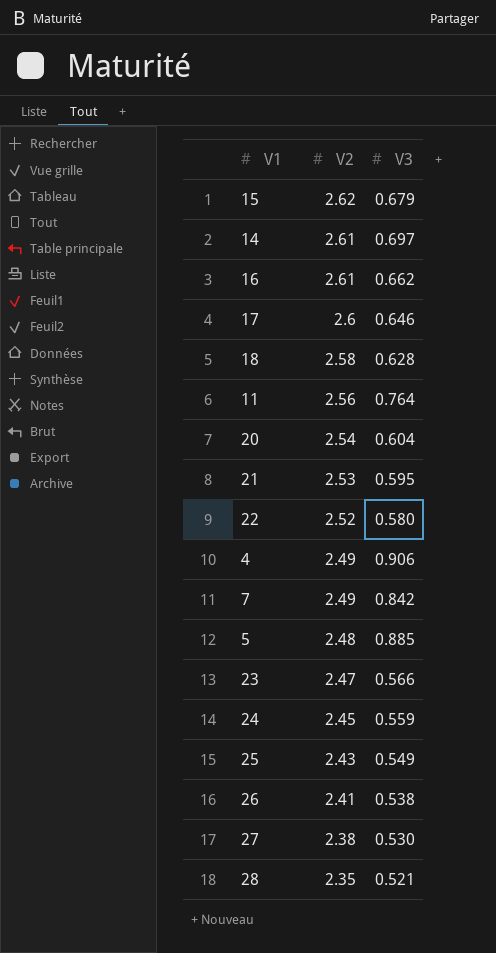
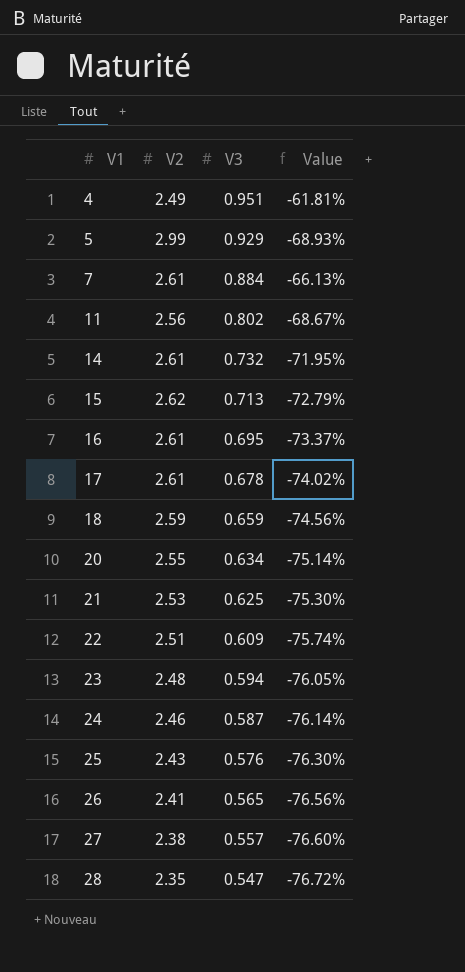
row order: V2 descending -> V1 ascending
column Value | formula: none -> ([V3] - [V2]) / [V2]
4 | V3: 0.906 -> 0.951
5 | V2: 2.48 -> 2.99
5 | V3: 0.885 -> 0.929
7 | V2: 2.49 -> 2.61
7 | V3: 0.842 -> 0.884
11 | V3: 0.764 -> 0.802
14 | V3: 0.697 -> 0.732
15 | V3: 0.679 -> 0.713
16 | V3: 0.662 -> 0.695
17 | V2: 2.6 -> 2.61
17 | V3: 0.646 -> 0.678
18 | V2: 2.58 -> 2.59
18 | V3: 0.628 -> 0.659
20 | V2: 2.54 -> 2.55
20 | V3: 0.604 -> 0.634
21 | V3: 0.595 -> 0.625
22 | V2: 2.52 -> 2.51
22 | V3: 0.580 -> 0.609
23 | V2: 2.47 -> 2.48
23 | V3: 0.566 -> 0.594
24 | V2: 2.45 -> 2.46
24 | V3: 0.559 -> 0.587
25 | V3: 0.549 -> 0.576
26 | V3: 0.538 -> 0.565
27 | V3: 0.530 -> 0.557
28 | V3: 0.521 -> 0.547

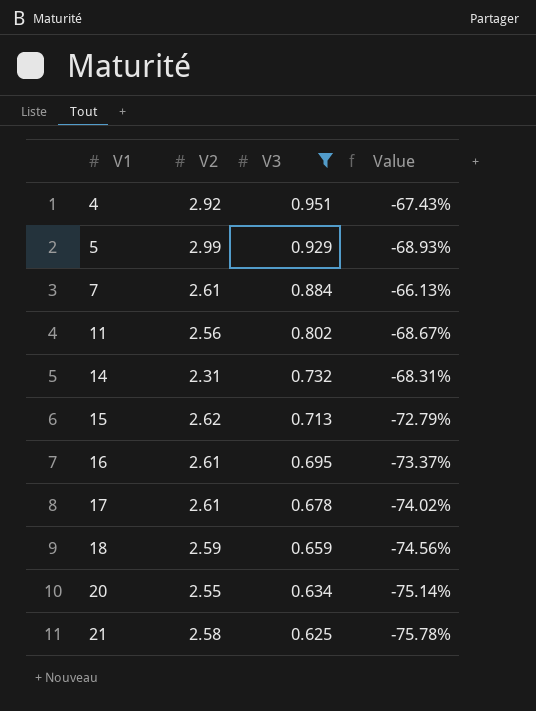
filter: none -> V3 >= 0.625
4 | V2: 2.49 -> 2.92
4 | Value: -61.81% -> -67.43%
14 | V2: 2.61 -> 2.31
14 | Value: -71.95% -> -68.31%
21 | V2: 2.53 -> 2.58
21 | Value: -75.30% -> -75.78%

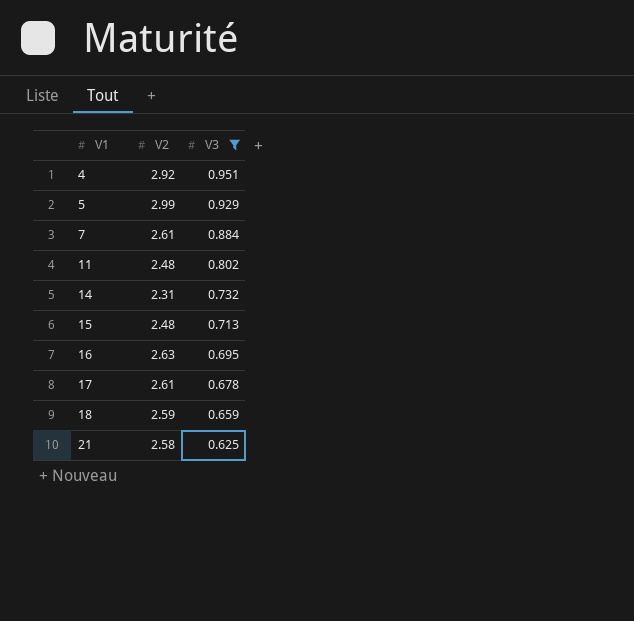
column Value | formula: ([V3] - [V2]) / [V2] -> none
row 20: 2.55 | 0.634 | -75.14% -> none
11 | V2: 2.56 -> 2.48
15 | V2: 2.62 -> 2.48
16 | V2: 2.61 -> 2.63

